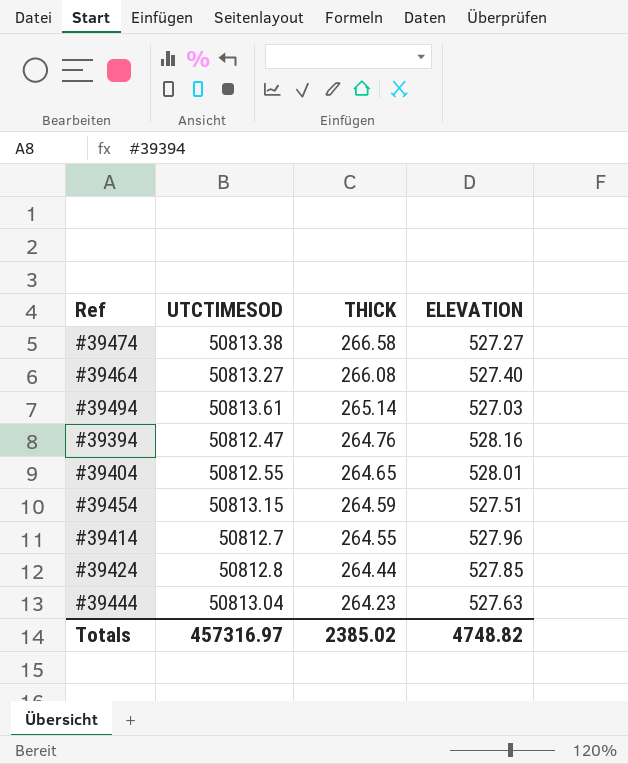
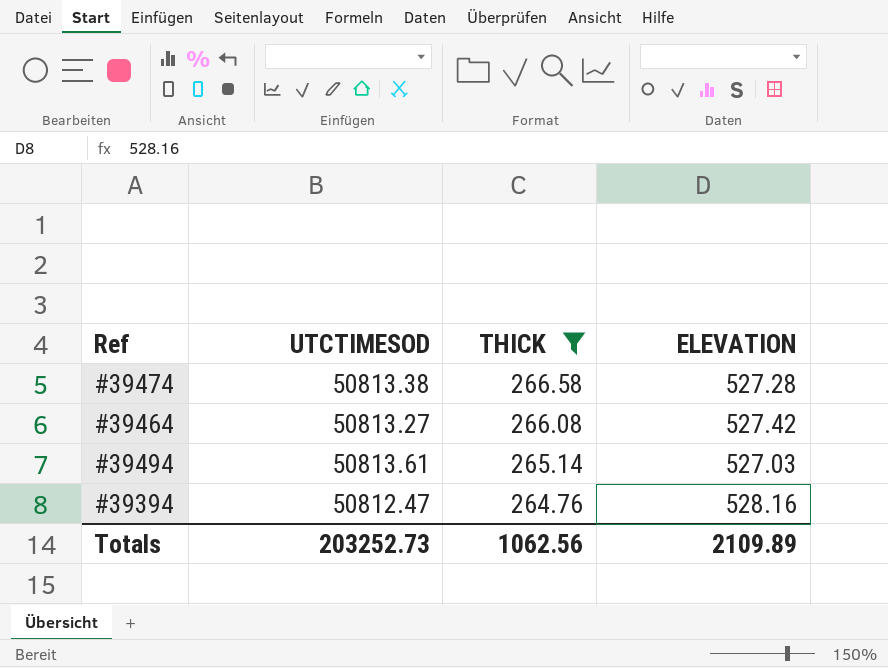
filter: none -> THICK >= 264.76
#39474 | ELEVATION: 527.27 -> 527.28
#39464 | ELEVATION: 527.40 -> 527.42
Totals | UTCTIMESOD: 457316.97 -> 203252.73
Totals | THICK: 2385.02 -> 1062.56
Totals | ELEVATION: 4748.82 -> 2109.89

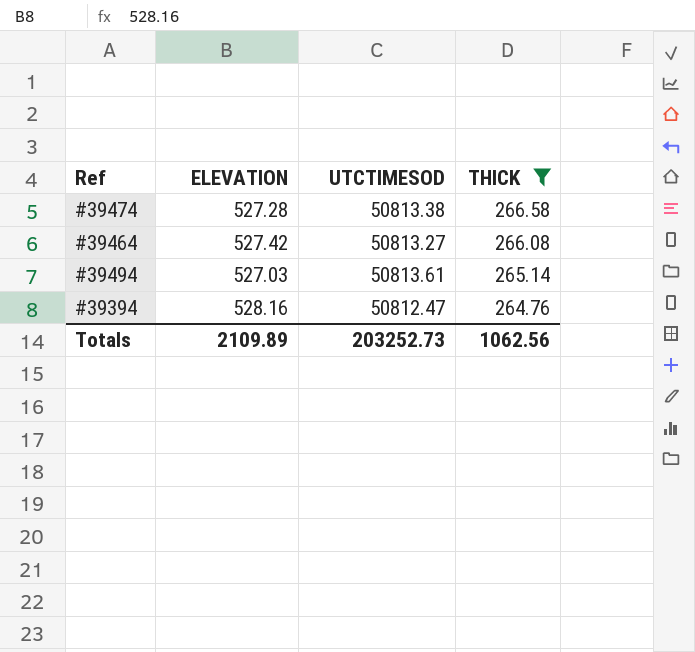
column ELEVATION | position: 4 -> 2

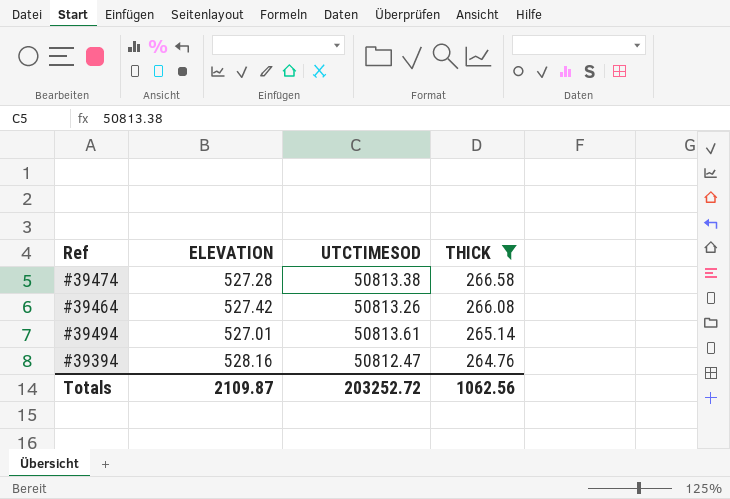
#39464 | UTCTIMESOD: 50813.27 -> 50813.26
#39494 | ELEVATION: 527.03 -> 527.01
Totals | ELEVATION: 2109.89 -> 2109.87
Totals | UTCTIMESOD: 203252.73 -> 203252.72

